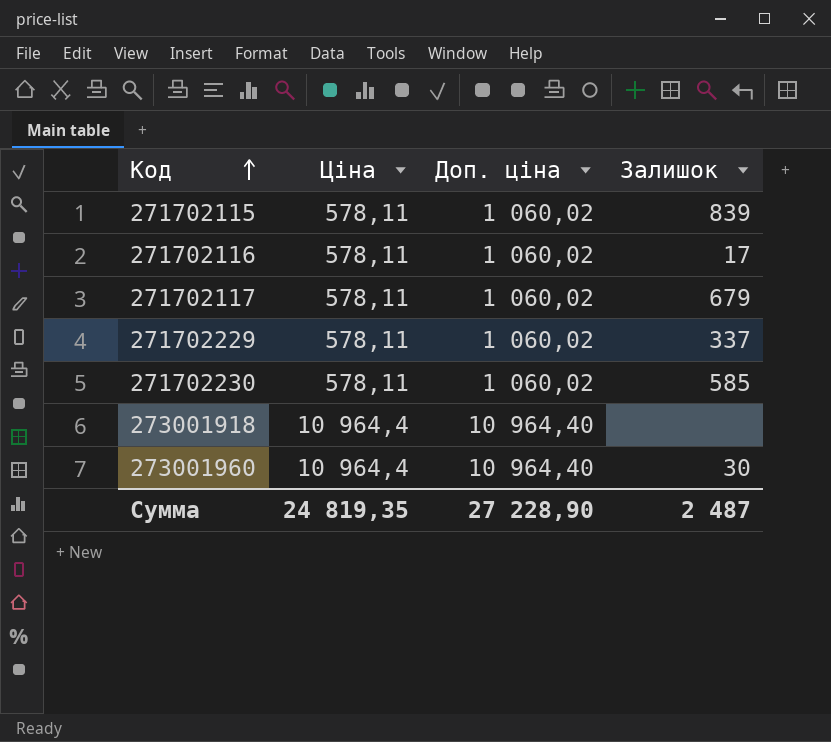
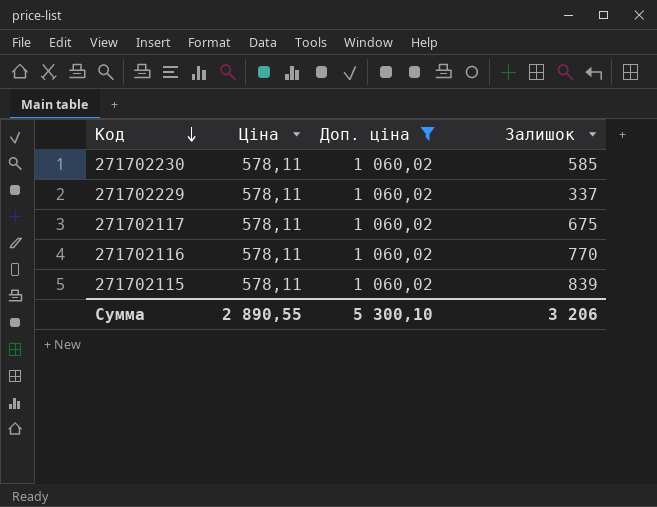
filter: none -> Доп. ціна = 1 060,02
row order: Код ascending -> Код descending
271702117 | Залишок: 679 -> 675
271702116 | Залишок: 17 -> 770
Сумма | Ціна: 24 819,35 -> 2 890,55
Сумма | Доп. ціна: 27 228,90 -> 5 300,10
Сумма | Залишок: 2 487 -> 3 206

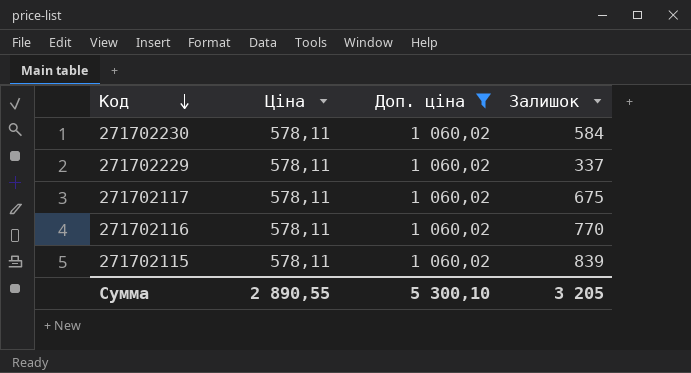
271702230 | Залишок: 585 -> 584
Сумма | Залишок: 3 206 -> 3 205

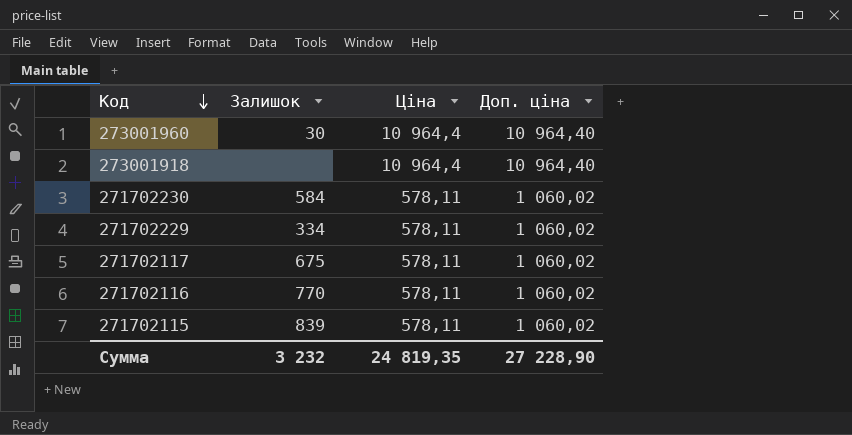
filter: Доп. ціна = 1 060,02 -> none
column Залишок | position: 4 -> 2
271702229 | Залишок: 337 -> 334
Сумма | Залишок: 3 205 -> 3 232
Сумма | Ціна: 2 890,55 -> 24 819,35
Сумма | Доп. ціна: 5 300,10 -> 27 228,90

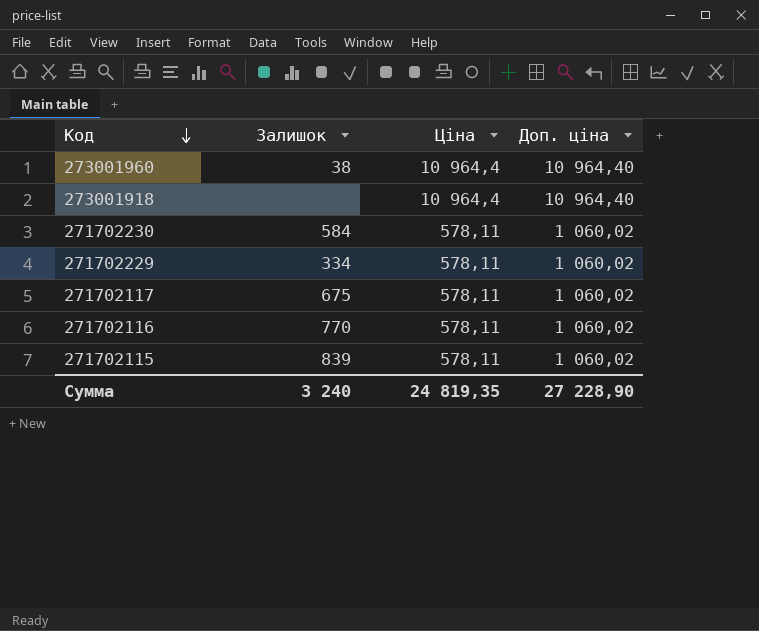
273001960 | Залишок: 30 -> 38
Сумма | Залишок: 3 232 -> 3 240

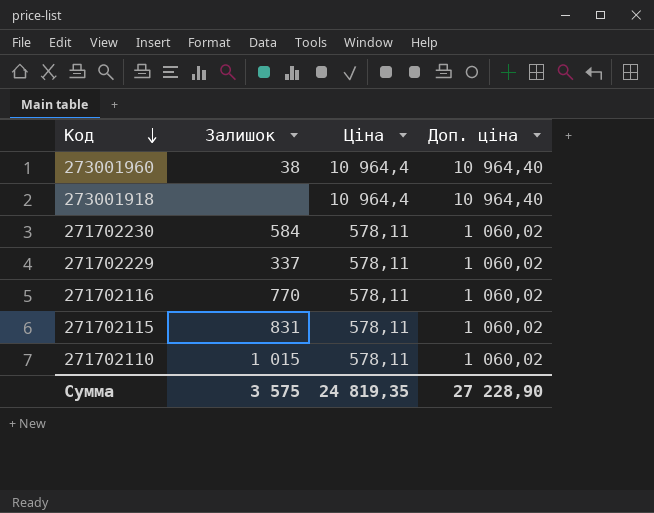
row 271702117: 675 | 578,11 | 1 060,02 -> none
271702229 | Залишок: 334 -> 337
271702115 | Залишок: 839 -> 831
row 271702110: none -> 1 015 | 578,11 | 1 060,02
Сумма | Залишок: 3 240 -> 3 575

